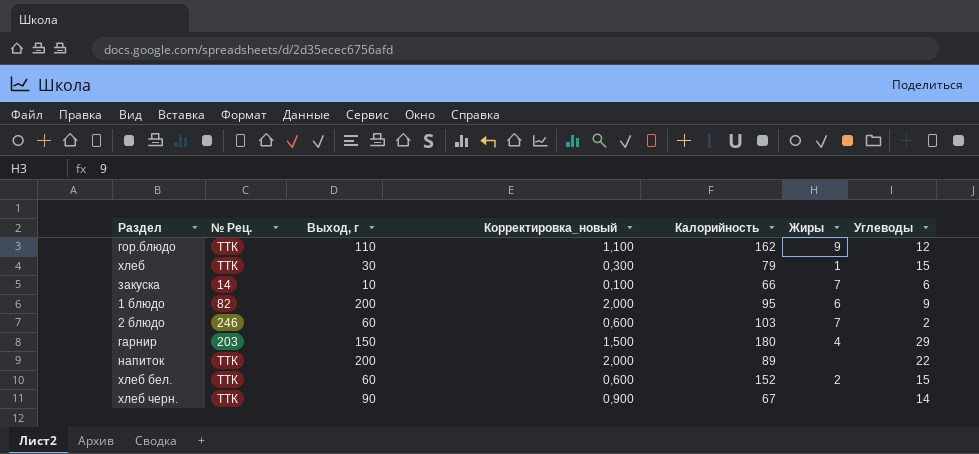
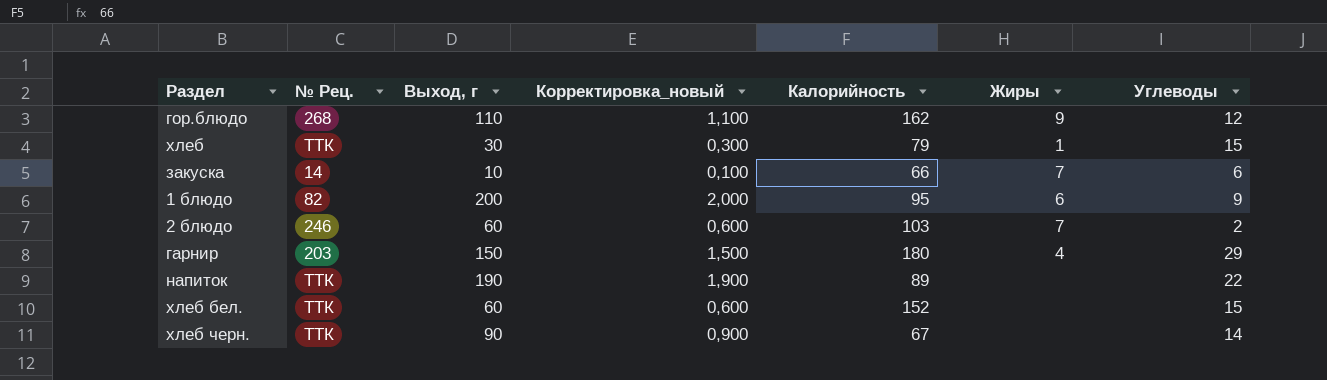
гор.блюдо | № Рец.: ТТК -> 268
напиток | Выход, г: 200 -> 190
напиток | Корректировка_новый: 2,000 -> 1,900
хлеб бел. | Жиры: 2 -> none

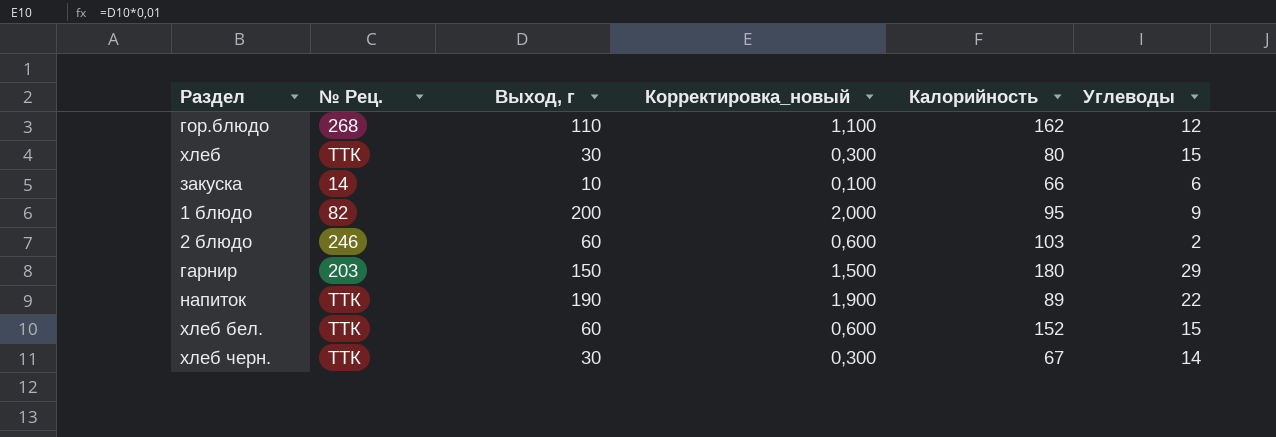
column Жиры | position: 6 -> none
хлеб | Калорийность: 79 -> 80
хлеб черн. | Выход, г: 90 -> 30
хлеб черн. | Корректировка_новый: 0,900 -> 0,300

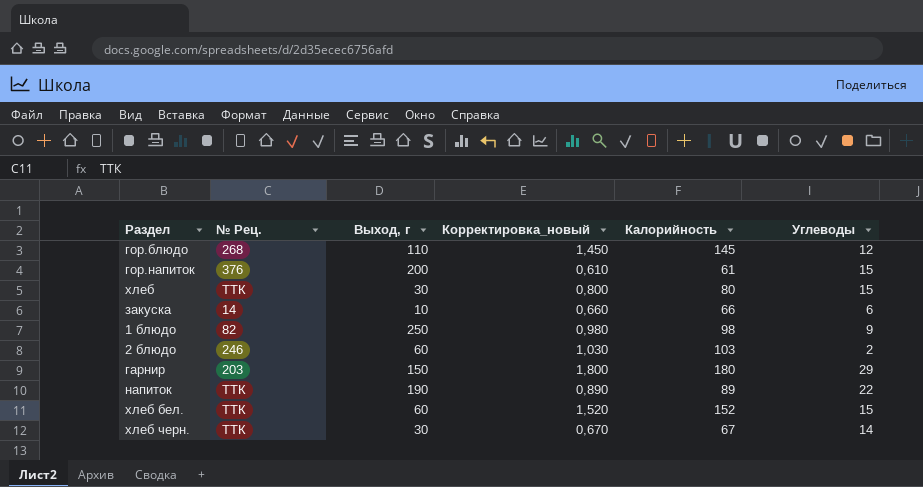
column Корректировка_новый | formula: [Выход, г] * 0,01 -> [Калорийность] * 0,01
гор.блюдо | Калорийность: 162 -> 145
row гор.напиток: none -> 376 | 200 | 0,610 | 61 | 15
1 блюдо | Выход, г: 200 -> 250
1 блюдо | Калорийность: 95 -> 98

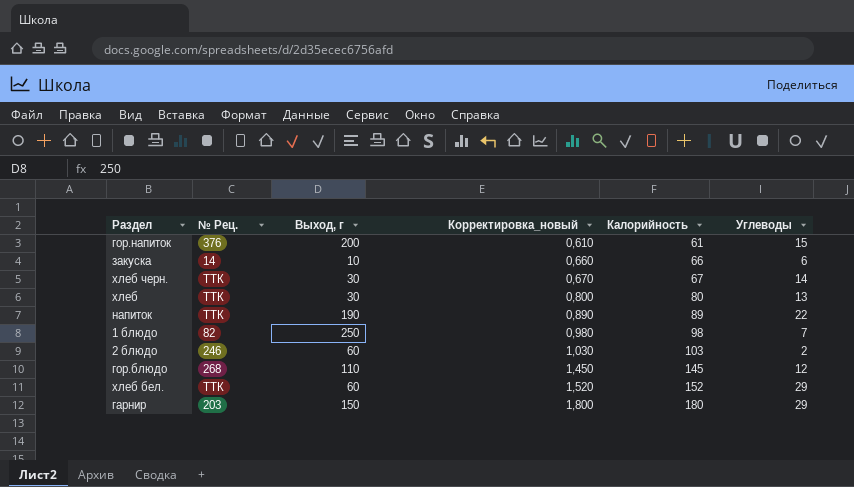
row order: none -> Корректировка_новый ascending
хлеб | Углеводы: 15 -> 13
1 блюдо | Углеводы: 9 -> 7
хлеб бел. | Углеводы: 15 -> 29

